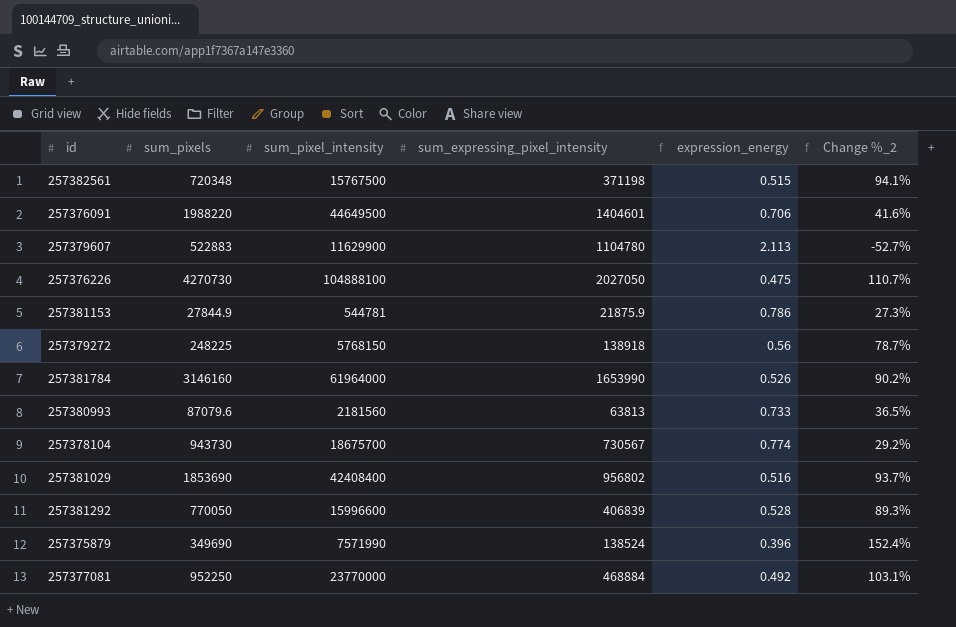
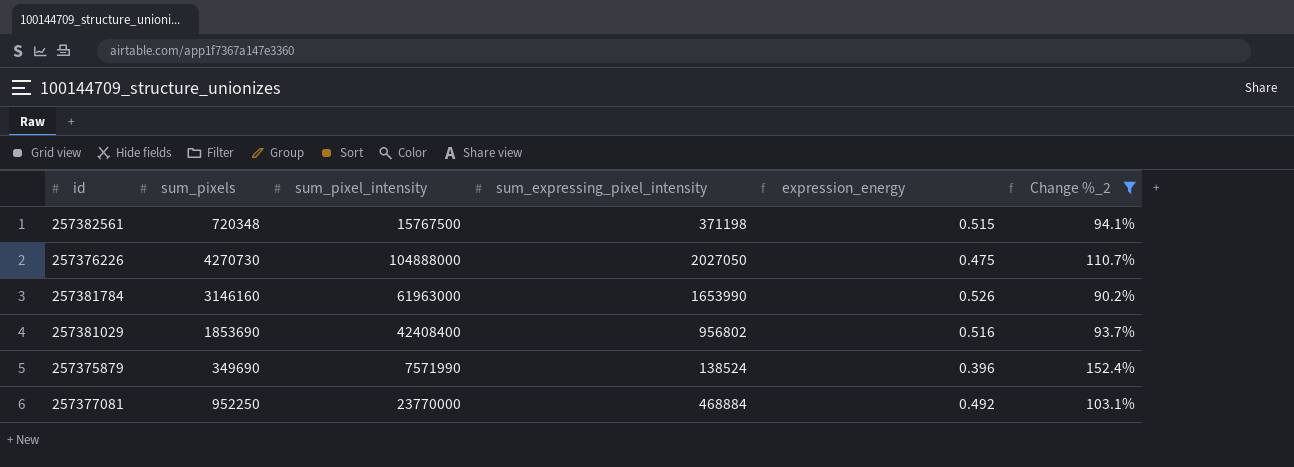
filter: none -> Change %_2 >= 90.2%
257376226 | sum_pixel_intensity: 104888100 -> 104888000
257381784 | sum_pixel_intensity: 61964000 -> 61963000

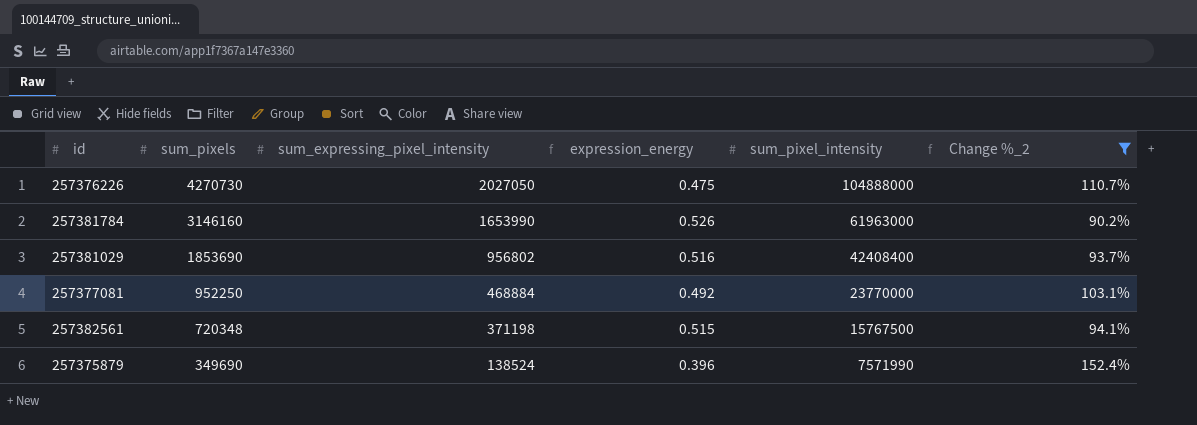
row order: none -> sum_pixels descending
column sum_pixel_intensity | position: 3 -> 5

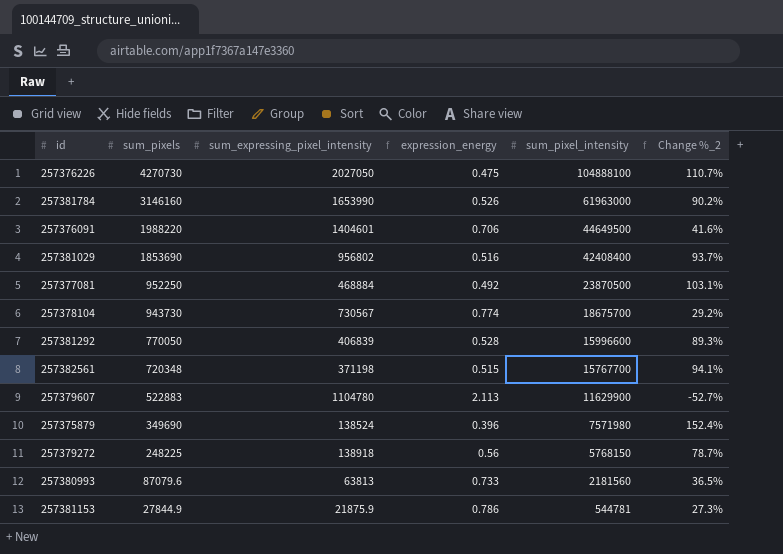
filter: Change %_2 >= 90.2% -> none
257376226 | sum_pixel_intensity: 104888000 -> 104888100
257377081 | sum_pixel_intensity: 23770000 -> 23870500
257382561 | sum_pixel_intensity: 15767500 -> 15767700
257375879 | sum_pixel_intensity: 7571990 -> 7571980

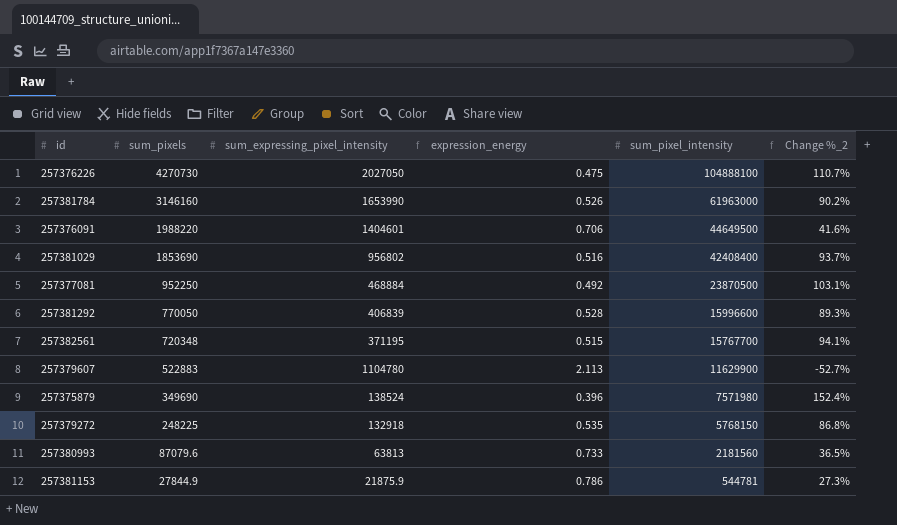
row 257378104: 943730 | 730567 | 0.774 | 18675700 | 29.2% -> none
257382561 | sum_expressing_pixel_intensity: 371198 -> 371195
257379272 | sum_expressing_pixel_intensity: 138918 -> 132918
257379272 | expression_energy: 0.56 -> 0.535
257379272 | Change %_2: 78.7% -> 86.8%

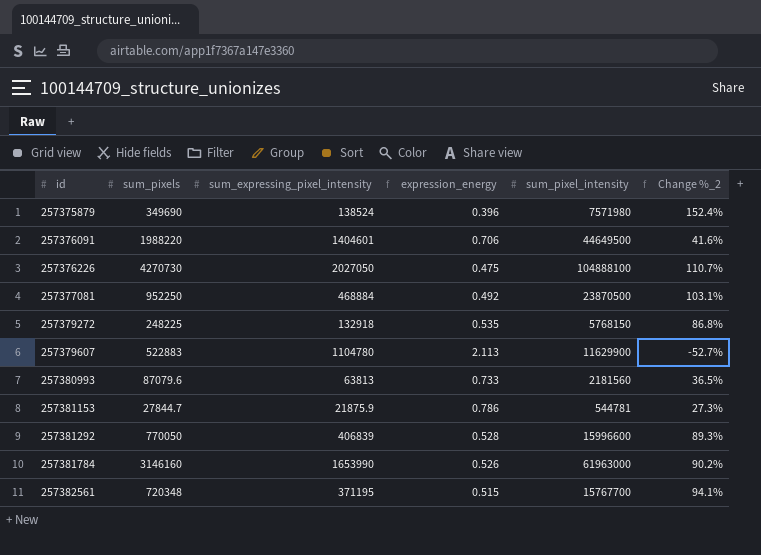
row order: sum_pixels descending -> id ascending
row 257381029: 1853690 | 956802 | 0.516 | 42408400 | 93.7% -> none
257381153 | sum_pixels: 27844.9 -> 27844.7

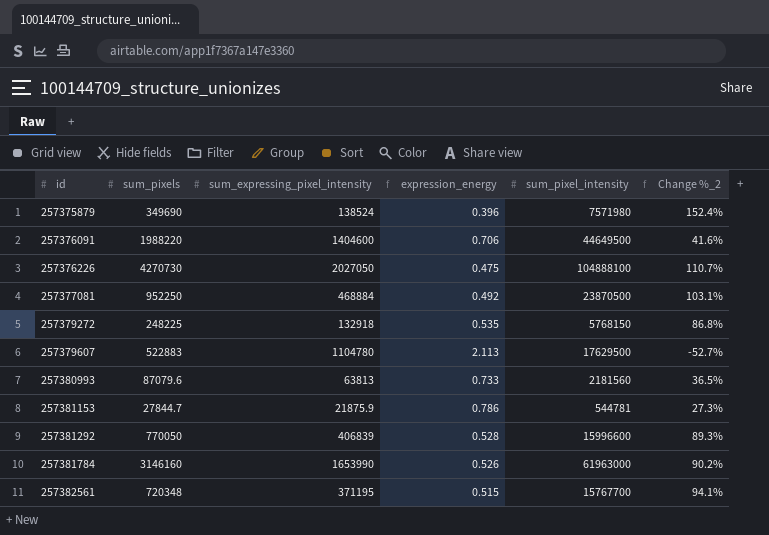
257376091 | sum_expressing_pixel_intensity: 1404601 -> 1404600
257379607 | sum_pixel_intensity: 11629900 -> 17629500

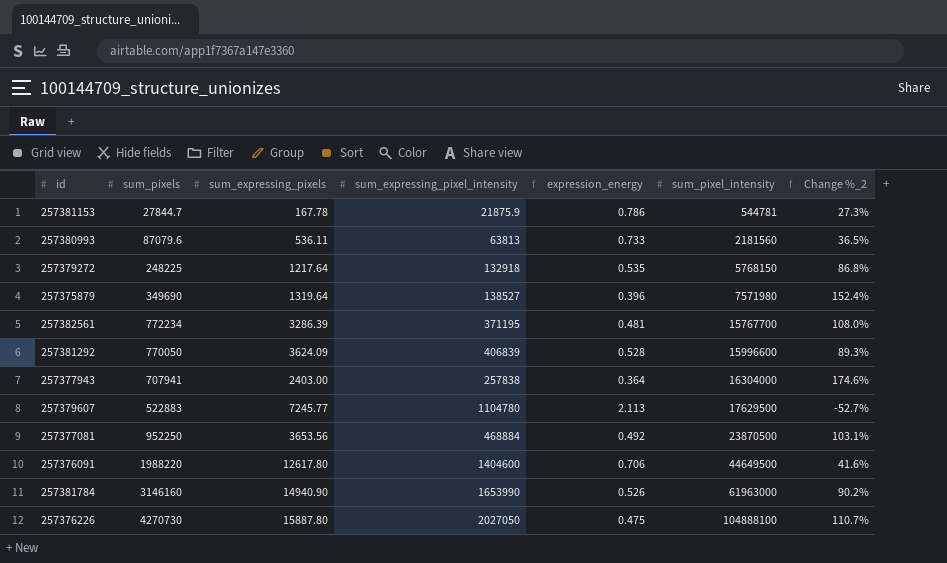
row order: id ascending -> sum_pixel_intensity ascending
column sum_expressing_pixels | position: none -> 3
257375879 | sum_expressing_pixel_intensity: 138524 -> 138527
257382561 | sum_pixels: 720348 -> 772234
257382561 | expression_energy: 0.515 -> 0.481
257382561 | Change %_2: 94.1% -> 108.0%
row 257377943: none -> 707941 | 2403.00 | 257838 | 0.364 | 16304000 | 174.6%

